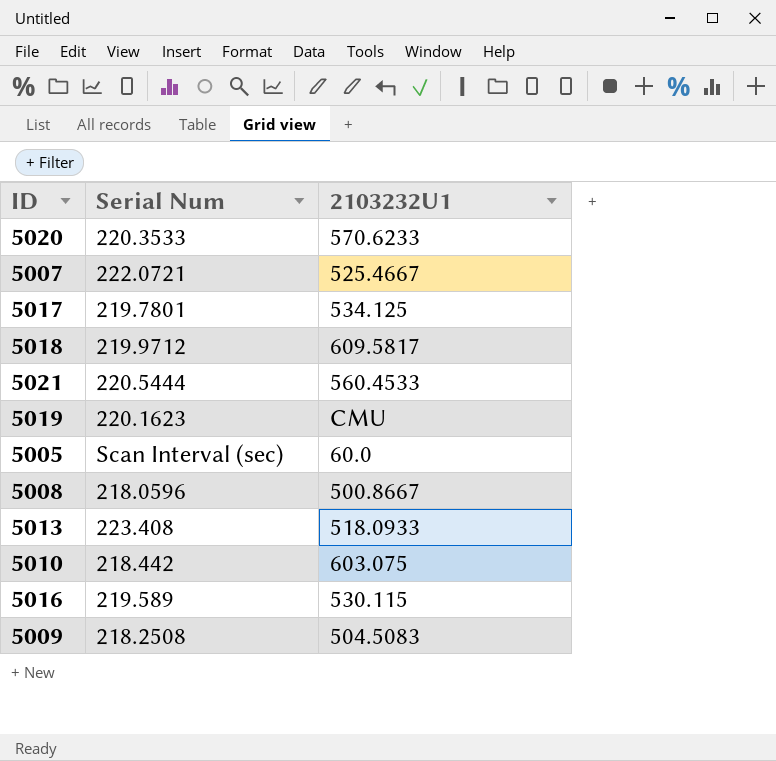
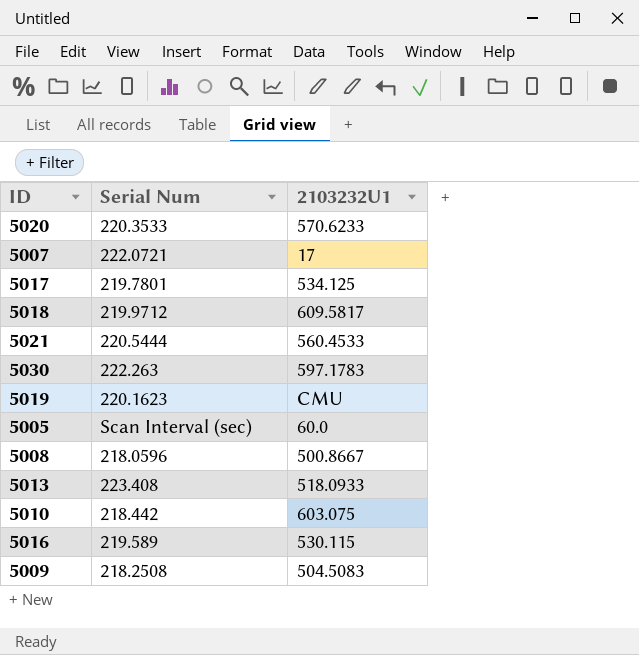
5007 | 2103232U1: 525.4667 -> 17
row 5030: none -> 222.263 | 597.1783

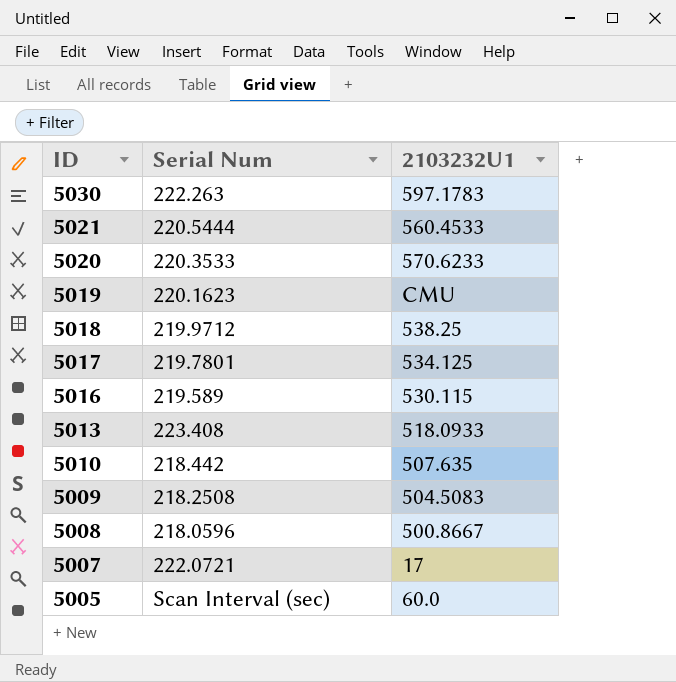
row order: none -> ID descending
5018 | 2103232U1: 609.5817 -> 538.25
5010 | 2103232U1: 603.075 -> 507.635

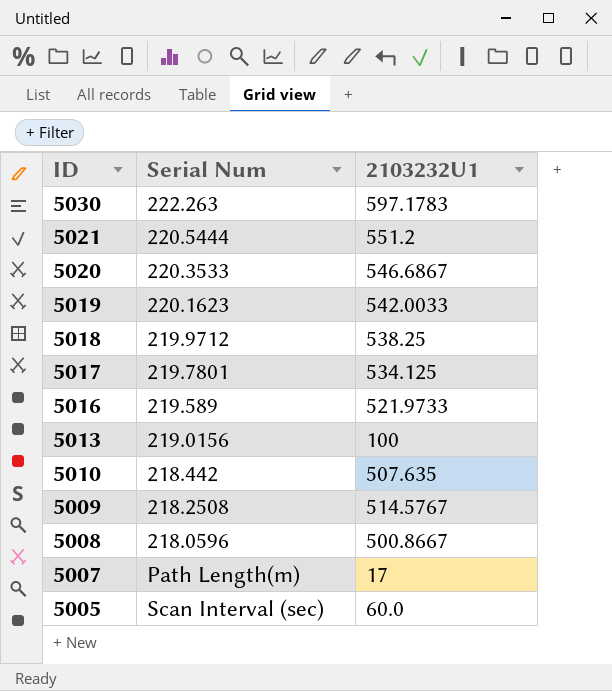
5021 | 2103232U1: 560.4533 -> 551.2
5020 | 2103232U1: 570.6233 -> 546.6867
5019 | 2103232U1: CMU -> 542.0033
5016 | 2103232U1: 530.115 -> 521.9733
5013 | Serial Num: 223.408 -> 219.0156
5013 | 2103232U1: 518.0933 -> 100
5009 | 2103232U1: 504.5083 -> 514.5767
5007 | Serial Num: 222.0721 -> Path Length(m)

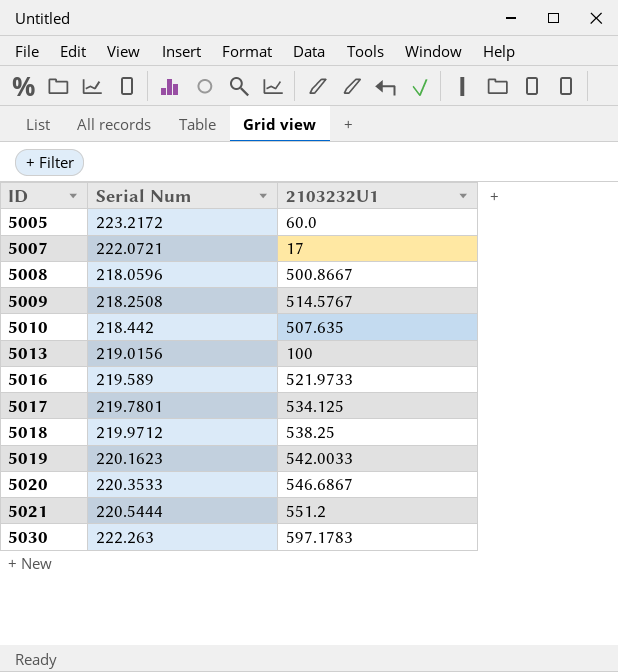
row order: ID descending -> ID ascending
5005 | Serial Num: Scan Interval (sec) -> 223.2172
5007 | Serial Num: Path Length(m) -> 222.0721

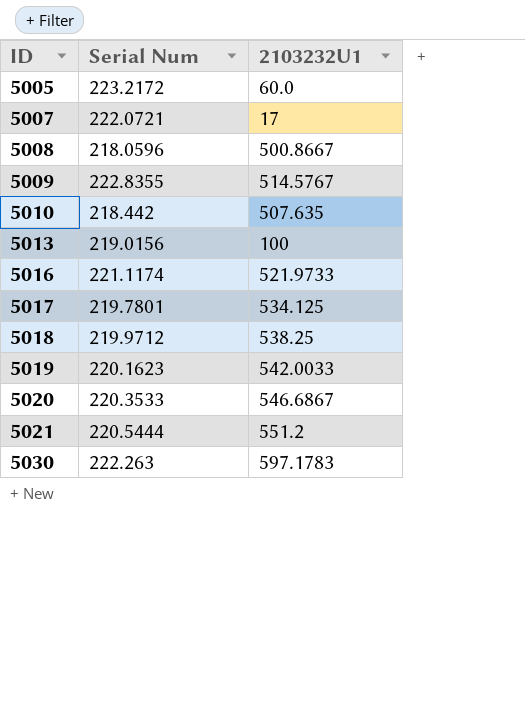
5009 | Serial Num: 218.2508 -> 222.8355
5016 | Serial Num: 219.589 -> 221.1174

